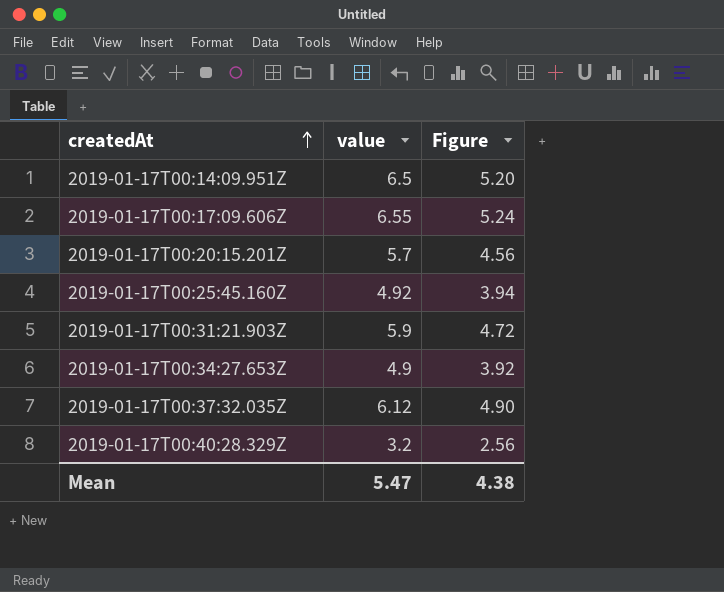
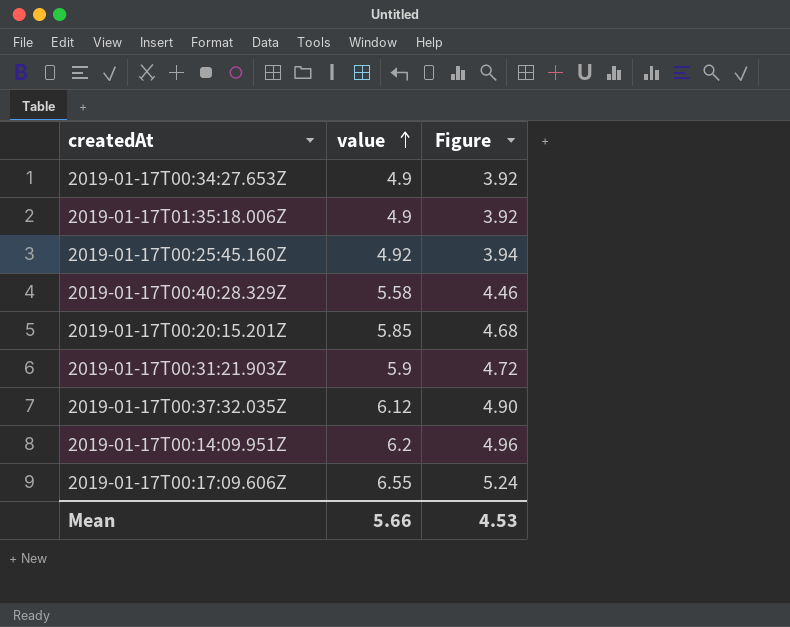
row order: createdAt ascending -> value ascending
row 2019-01-17T01:35:18.006Z: none -> 4.9 | 3.92
2019-01-17T00:40:28.329Z | value: 3.2 -> 5.58
2019-01-17T00:40:28.329Z | Figure: 2.56 -> 4.46
2019-01-17T00:20:15.201Z | value: 5.7 -> 5.85
2019-01-17T00:20:15.201Z | Figure: 4.56 -> 4.68
2019-01-17T00:14:09.951Z | value: 6.5 -> 6.2
2019-01-17T00:14:09.951Z | Figure: 5.20 -> 4.96
Mean | value: 5.47 -> 5.66
Mean | Figure: 4.38 -> 4.53

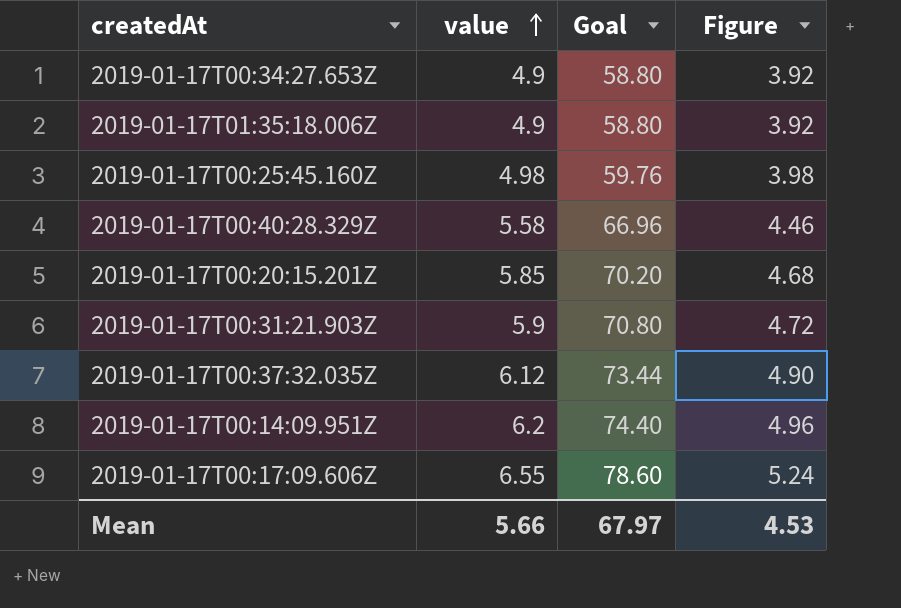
column Goal | formula: none -> [value] * 12
2019-01-17T00:25:45.160Z | value: 4.92 -> 4.98
2019-01-17T00:25:45.160Z | Figure: 3.94 -> 3.98

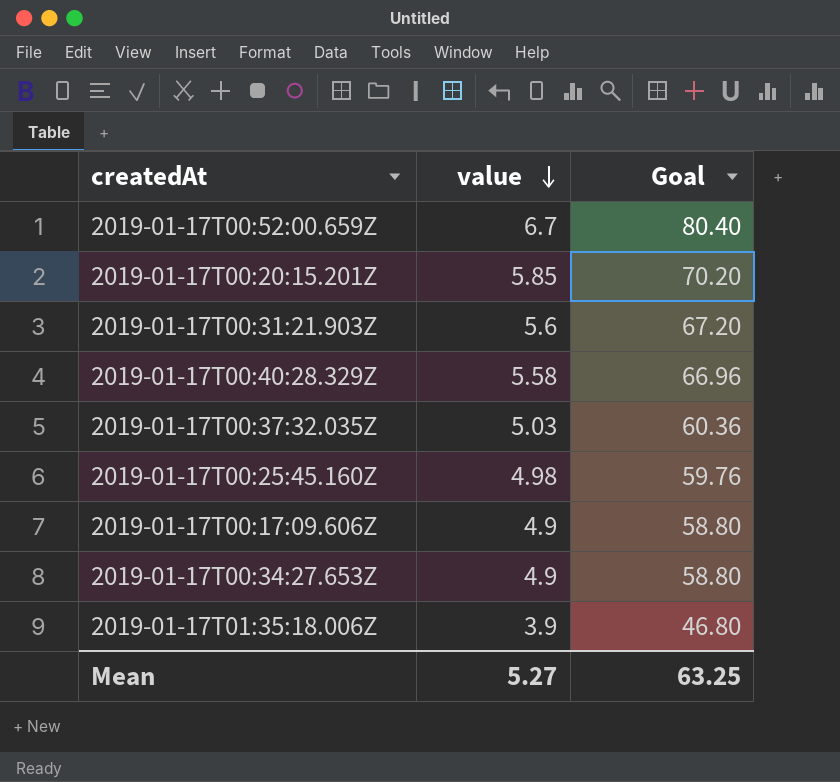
row order: value ascending -> value descending
column Figure | formula: [value] * 0.8 -> none
row 2019-01-17T00:14:09.951Z: 6.2 | 74.40 | 4.96 -> none
row 2019-01-17T00:52:00.659Z: none -> 6.7 | 80.40
2019-01-17T00:31:21.903Z | value: 5.9 -> 5.6
2019-01-17T00:31:21.903Z | Goal: 70.80 -> 67.20
2019-01-17T00:37:32.035Z | value: 6.12 -> 5.03
2019-01-17T00:37:32.035Z | Goal: 73.44 -> 60.36
2019-01-17T00:17:09.606Z | value: 6.55 -> 4.9
2019-01-17T00:17:09.606Z | Goal: 78.60 -> 58.80
2019-01-17T01:35:18.006Z | value: 4.9 -> 3.9
2019-01-17T01:35:18.006Z | Goal: 58.80 -> 46.80
Mean | value: 5.66 -> 5.27
Mean | Goal: 67.97 -> 63.25

